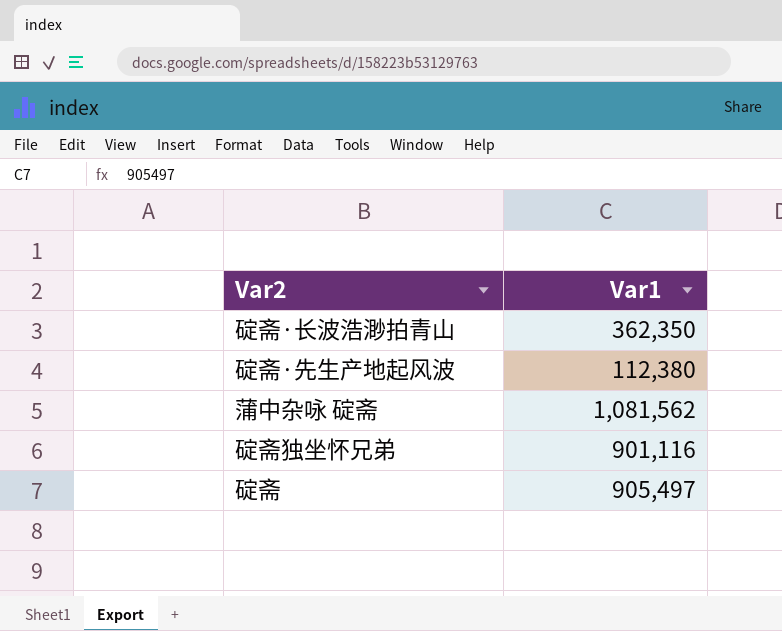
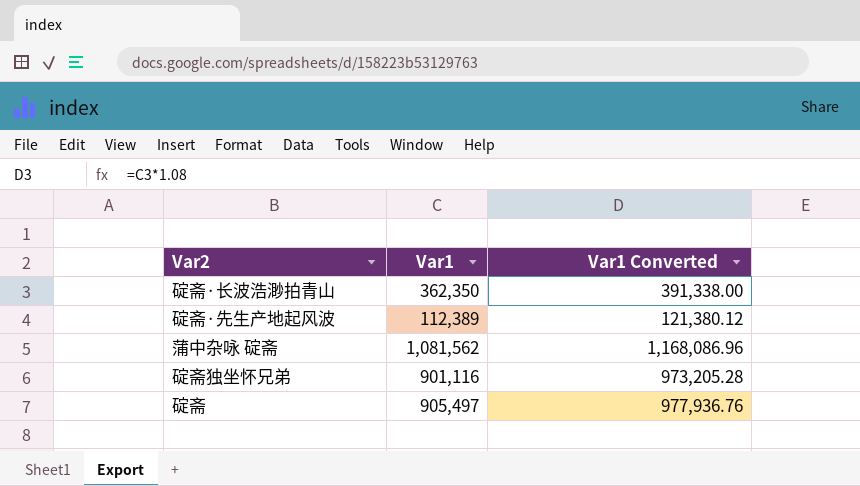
column Var1 Converted | formula: none -> [Var1] * 1.08
碇斋·先生产地起风波 | Var1: 112,380 -> 112,389

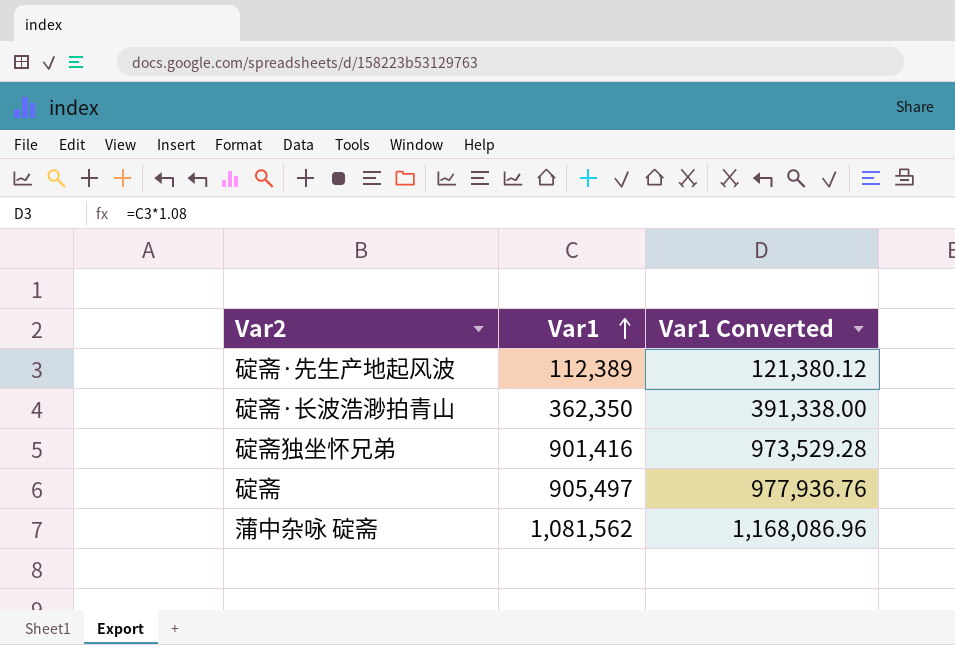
row order: none -> Var1 ascending
碇斋独坐怀兄弟 | Var1: 901,116 -> 901,416
碇斋独坐怀兄弟 | Var1 Converted: 973,205.28 -> 973,529.28

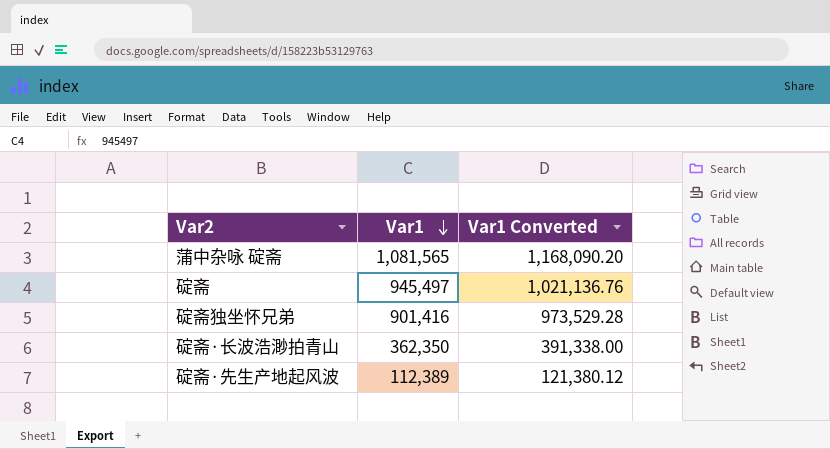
row order: Var1 ascending -> Var1 descending
蒲中杂咏 碇斋 | Var1: 1,081,562 -> 1,081,565
蒲中杂咏 碇斋 | Var1 Converted: 1,168,086.96 -> 1,168,090.20
碇斋 | Var1: 905,497 -> 945,497
碇斋 | Var1 Converted: 977,936.76 -> 1,021,136.76

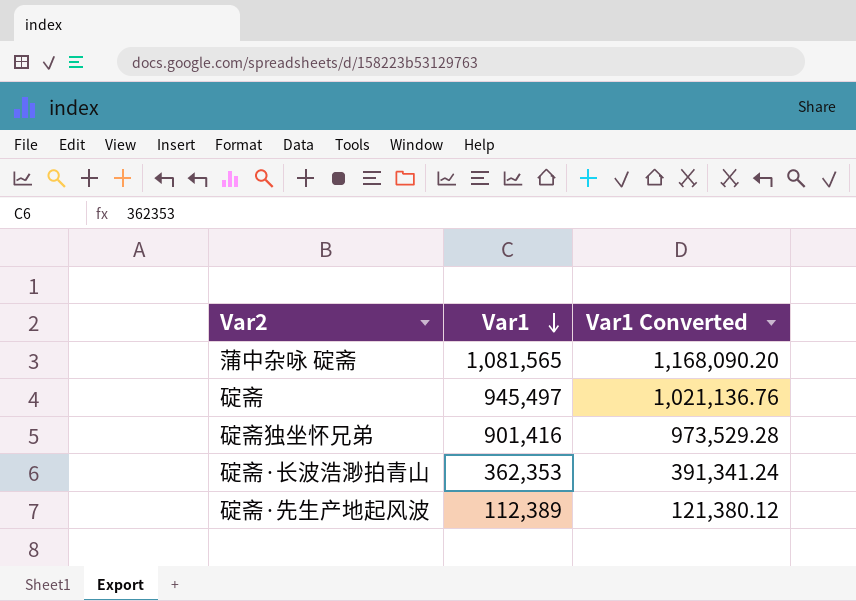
碇斋·长波浩渺拍青山 | Var1: 362,350 -> 362,353
碇斋·长波浩渺拍青山 | Var1 Converted: 391,338.00 -> 391,341.24

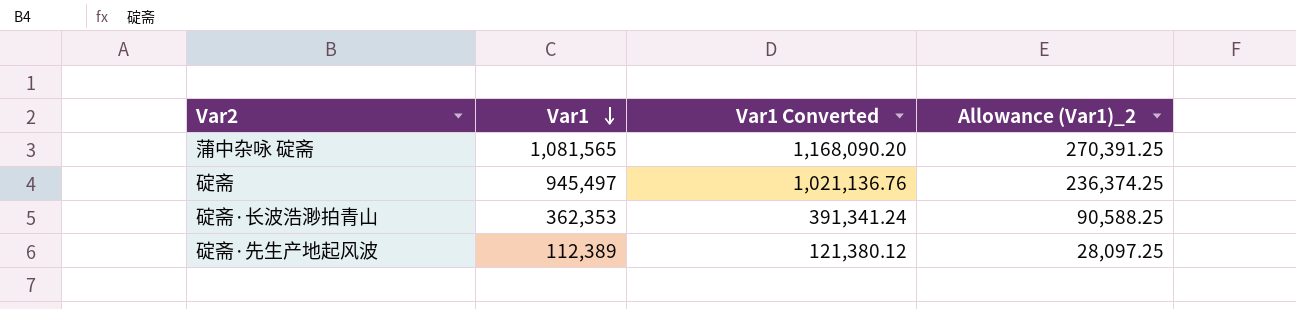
column Allowance (Var1)_2 | formula: none -> [Var1] * 0.25
row 碇斋独坐怀兄弟: 901,416 | 973,529.28 -> none

